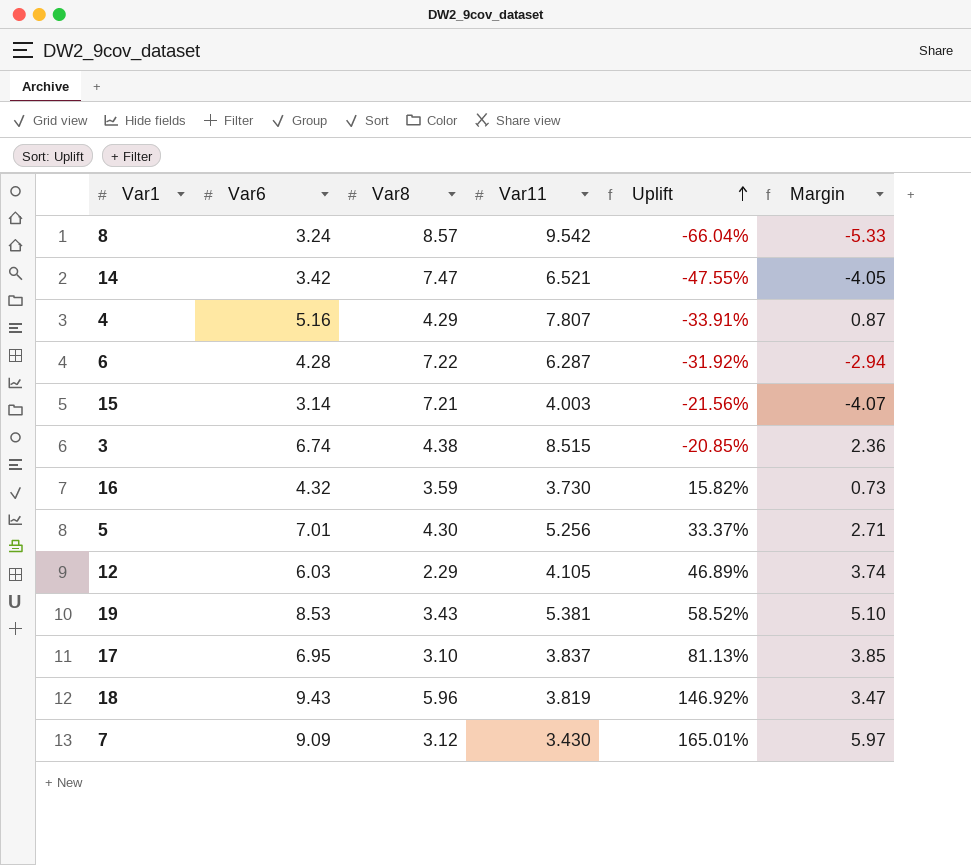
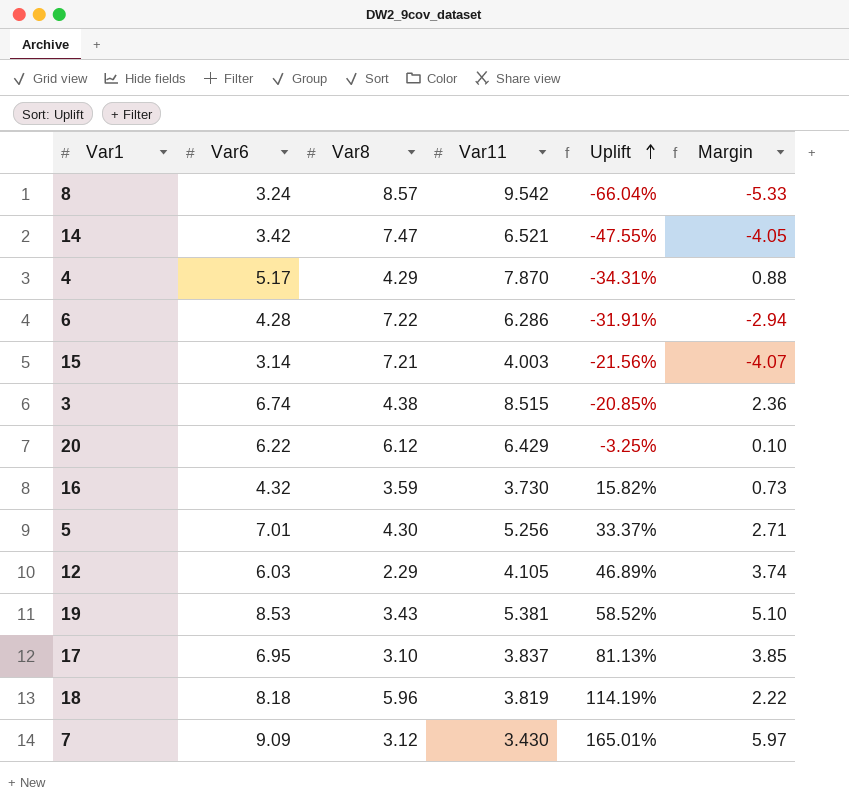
4 | Var6: 5.16 -> 5.17
4 | Var11: 7.807 -> 7.870
4 | Uplift: -33.91% -> -34.31%
4 | Margin: 0.87 -> 0.88
6 | Var11: 6.287 -> 6.286
6 | Uplift: -31.92% -> -31.91%
row 20: none -> 6.22 | 6.12 | 6.429 | -3.25% | 0.10
18 | Var6: 9.43 -> 8.18
18 | Uplift: 146.92% -> 114.19%
18 | Margin: 3.47 -> 2.22

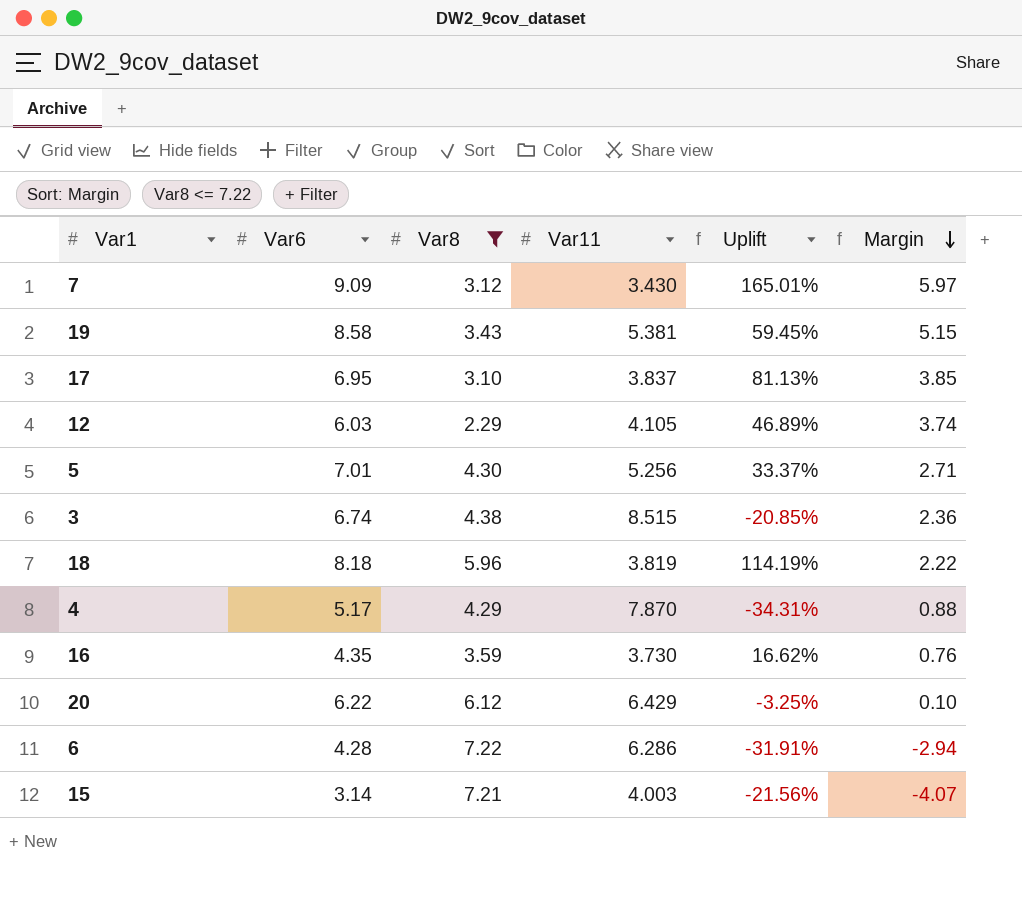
filter: none -> Var8 <= 7.22
row order: Uplift ascending -> Margin descending
19 | Var6: 8.53 -> 8.58
19 | Uplift: 58.52% -> 59.45%
19 | Margin: 5.10 -> 5.15
16 | Var6: 4.32 -> 4.35
16 | Uplift: 15.82% -> 16.62%
16 | Margin: 0.73 -> 0.76

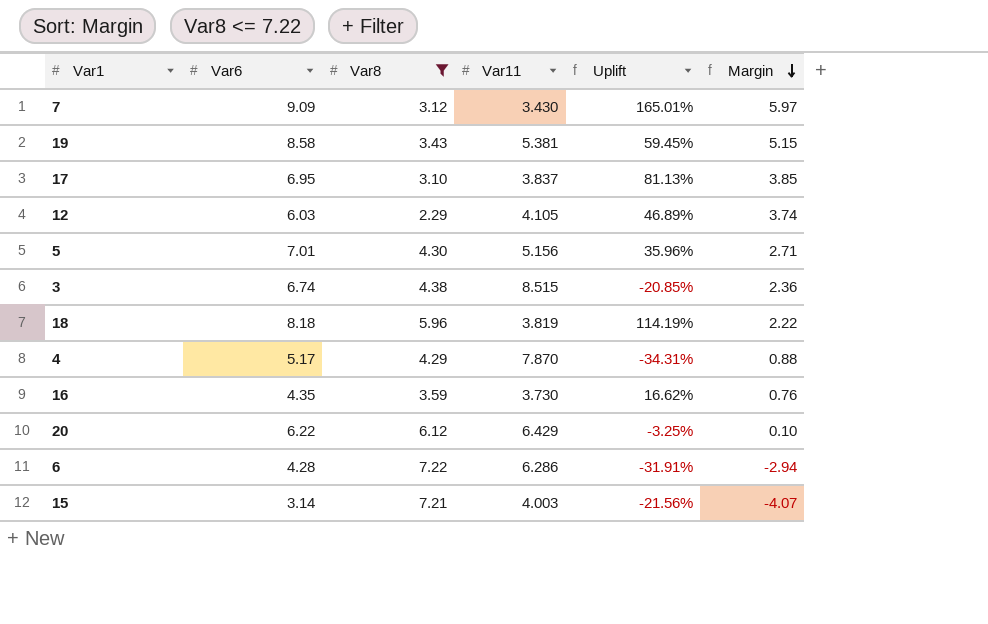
5 | Var11: 5.256 -> 5.156
5 | Uplift: 33.37% -> 35.96%

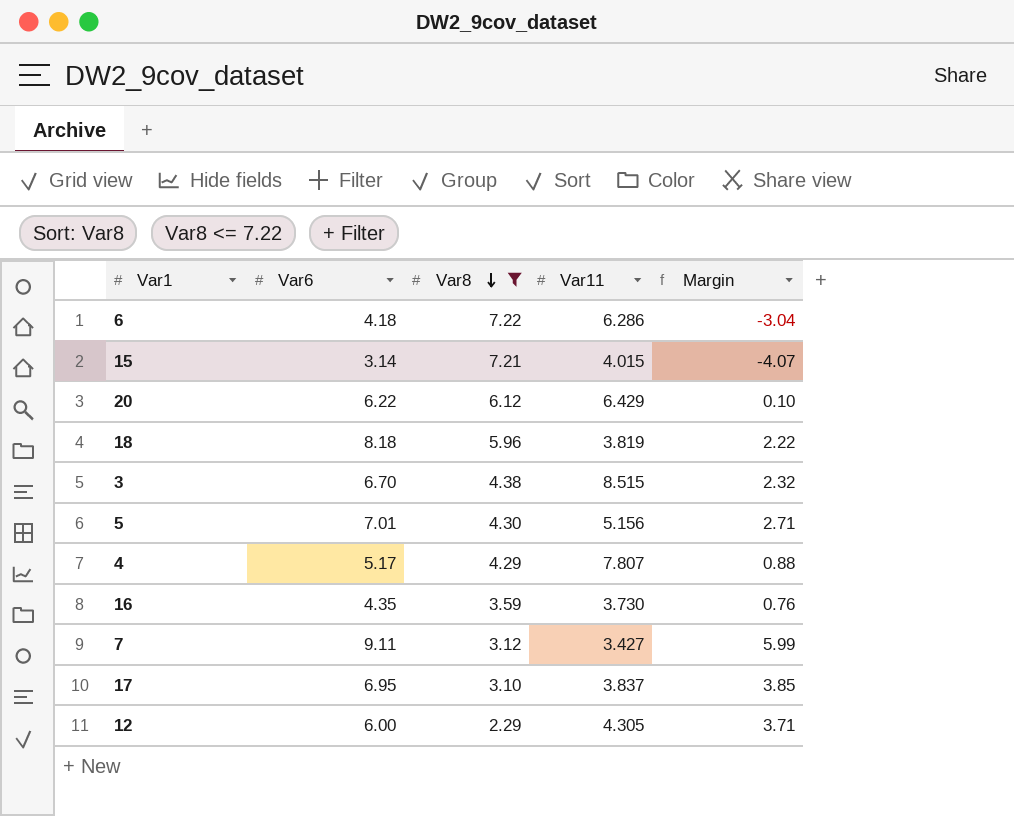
row order: Margin descending -> Var8 descending
column Uplift | formula: ([Var6] - [Var11]) / [Var11] -> none
row 19: 8.58 | 3.43 | 5.381 | 59.45% | 5.15 -> none
6 | Var6: 4.28 -> 4.18
6 | Margin: -2.94 -> -3.04
15 | Var11: 4.003 -> 4.015
3 | Var6: 6.74 -> 6.70
3 | Margin: 2.36 -> 2.32
4 | Var11: 7.870 -> 7.807
7 | Var6: 9.09 -> 9.11
7 | Var11: 3.430 -> 3.427
7 | Margin: 5.97 -> 5.99
12 | Var6: 6.03 -> 6.00
12 | Var11: 4.105 -> 4.305
12 | Margin: 3.74 -> 3.71

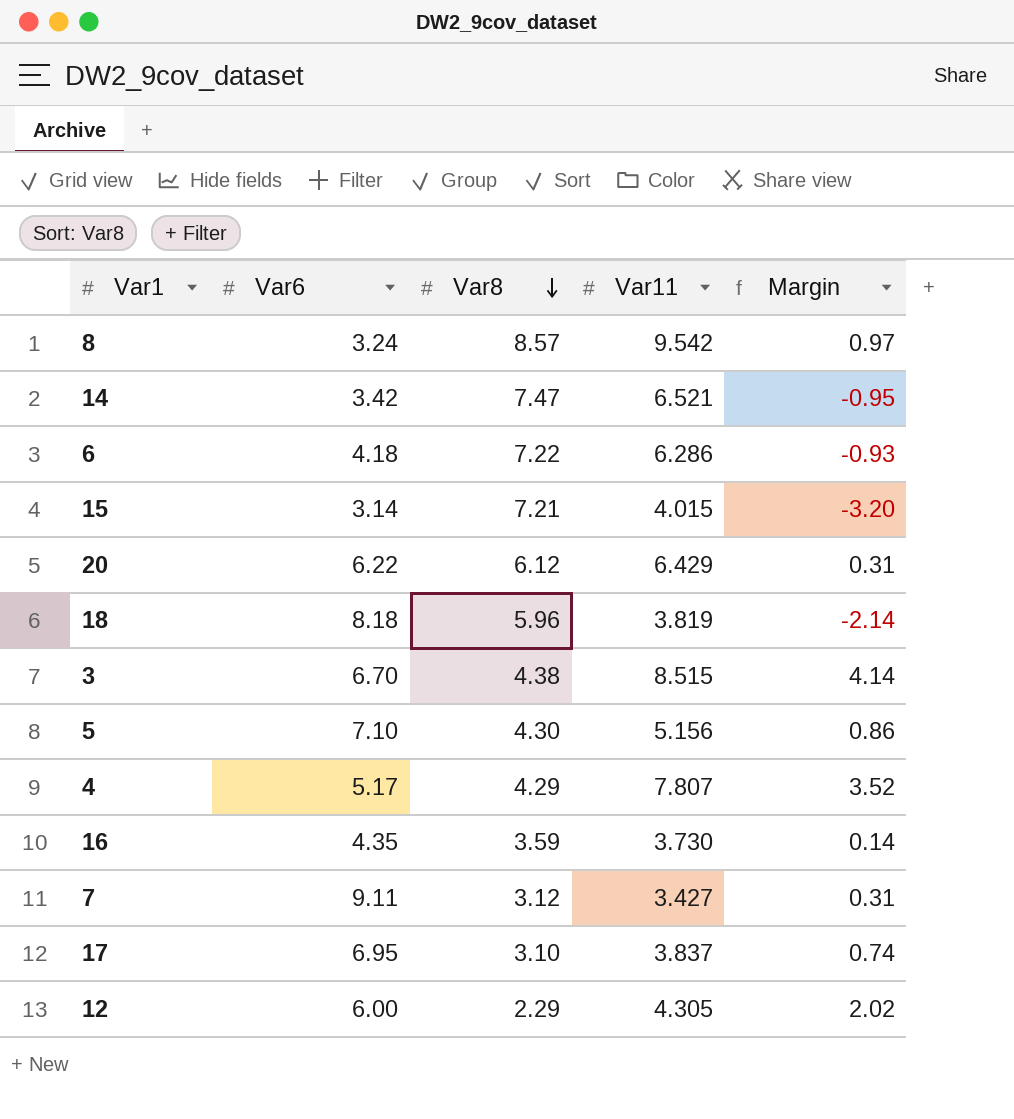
filter: Var8 <= 7.22 -> none
column Margin | formula: [Var6] - [Var8] -> [Var11] - [Var8]
5 | Var6: 7.01 -> 7.10

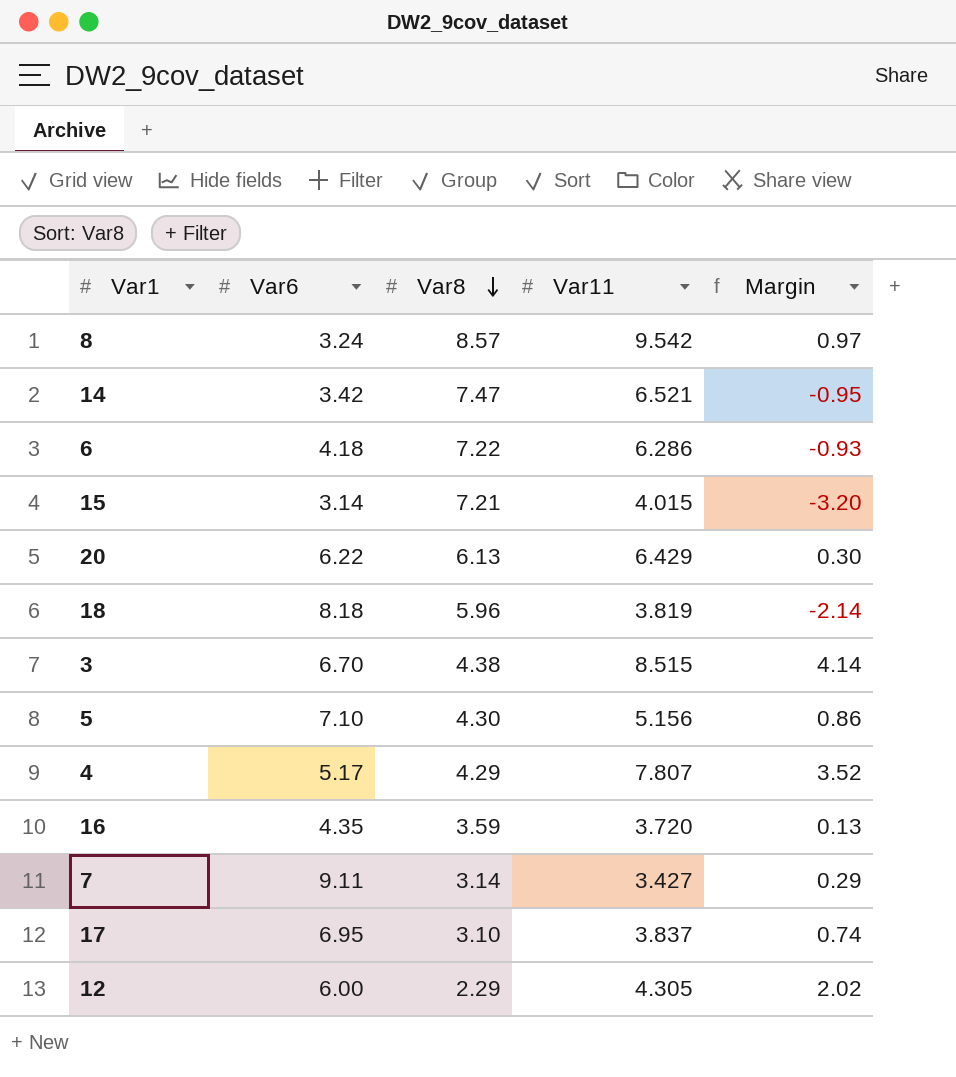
20 | Var8: 6.12 -> 6.13
20 | Margin: 0.31 -> 0.30
16 | Var11: 3.730 -> 3.720
16 | Margin: 0.14 -> 0.13
7 | Var8: 3.12 -> 3.14
7 | Margin: 0.31 -> 0.29

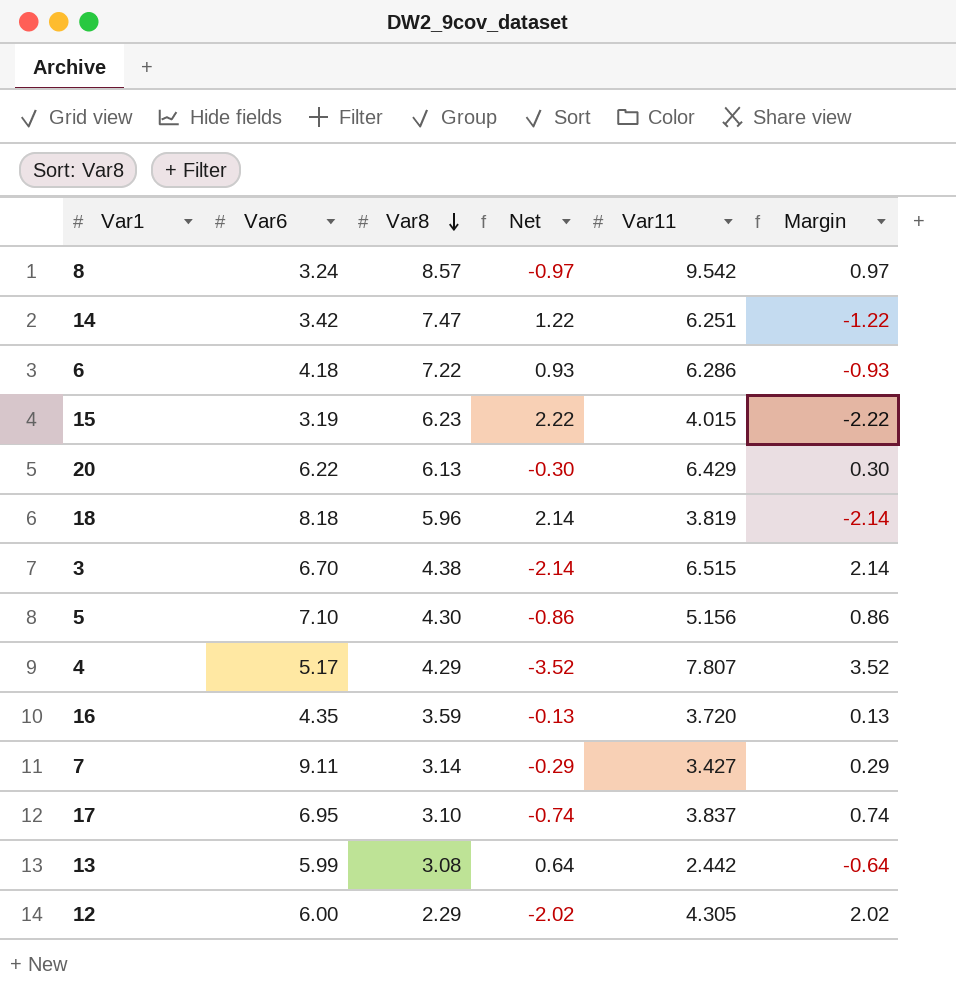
column Net | formula: none -> [Var8] - [Var11]
14 | Var11: 6.521 -> 6.251
14 | Margin: -0.95 -> -1.22
15 | Var6: 3.14 -> 3.19
15 | Var8: 7.21 -> 6.23
15 | Margin: -3.20 -> -2.22
3 | Var11: 8.515 -> 6.515
3 | Margin: 4.14 -> 2.14
row 13: none -> 5.99 | 3.08 | 0.64 | 2.442 | -0.64

